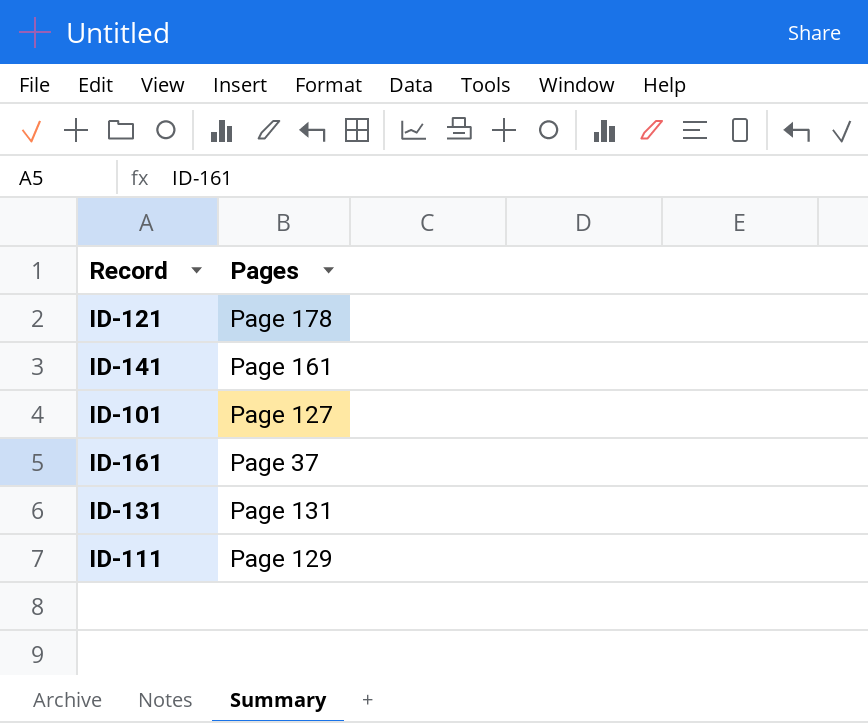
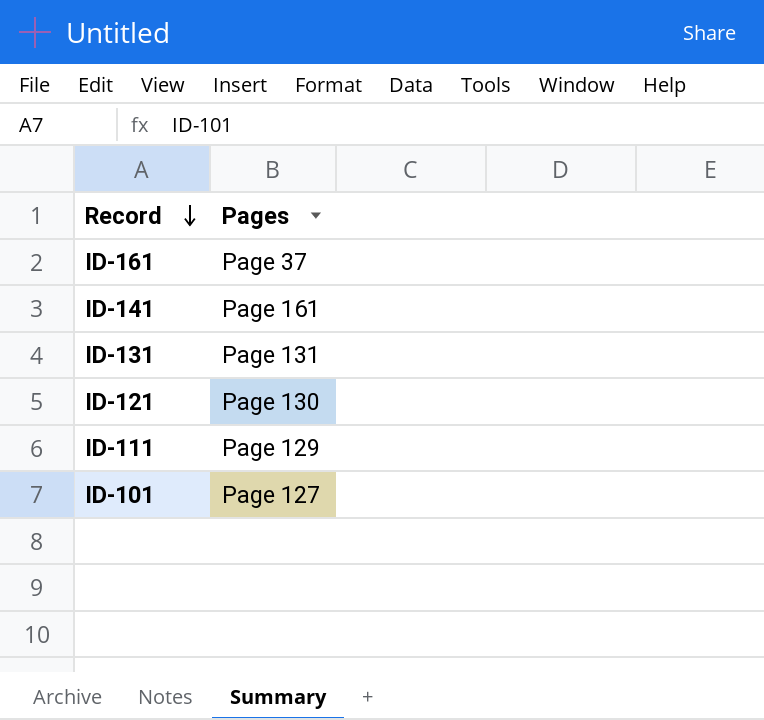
row order: none -> Record descending
ID-121 | Pages: Page 178 -> Page 130

